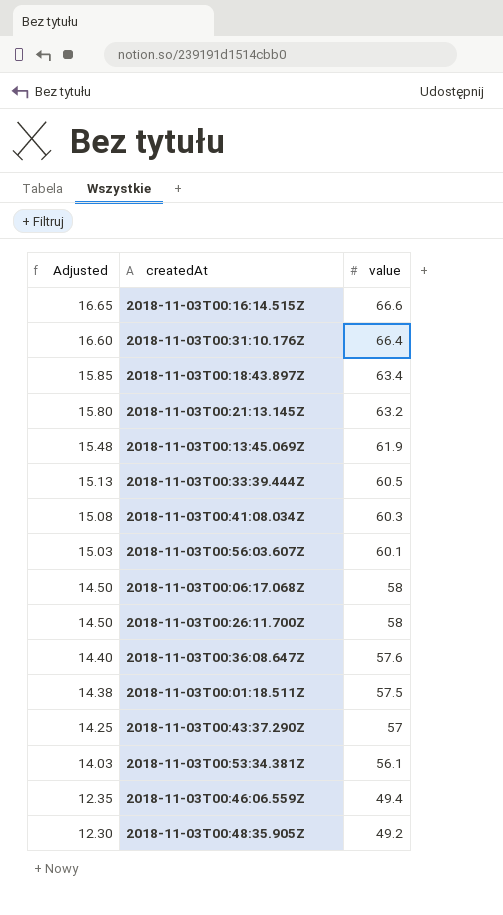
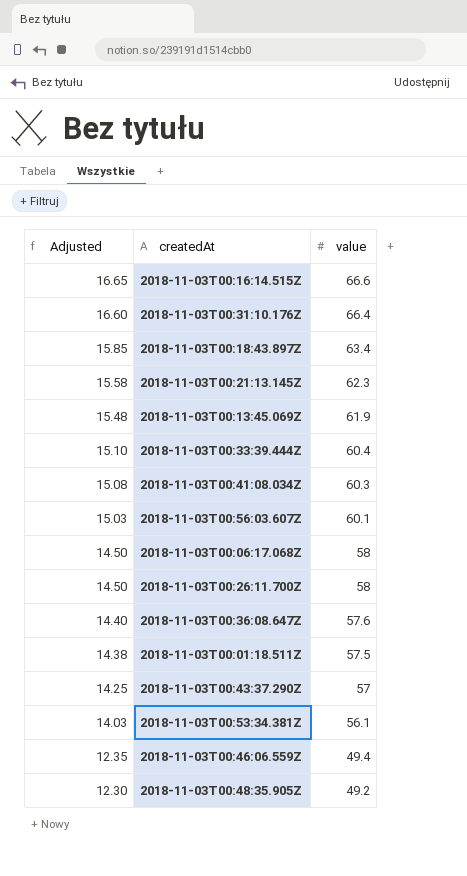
2018-11-03T00:21:13.145Z | Adjusted: 15.80 -> 15.58
2018-11-03T00:21:13.145Z | value: 63.2 -> 62.3
2018-11-03T00:33:39.444Z | Adjusted: 15.13 -> 15.10
2018-11-03T00:33:39.444Z | value: 60.5 -> 60.4

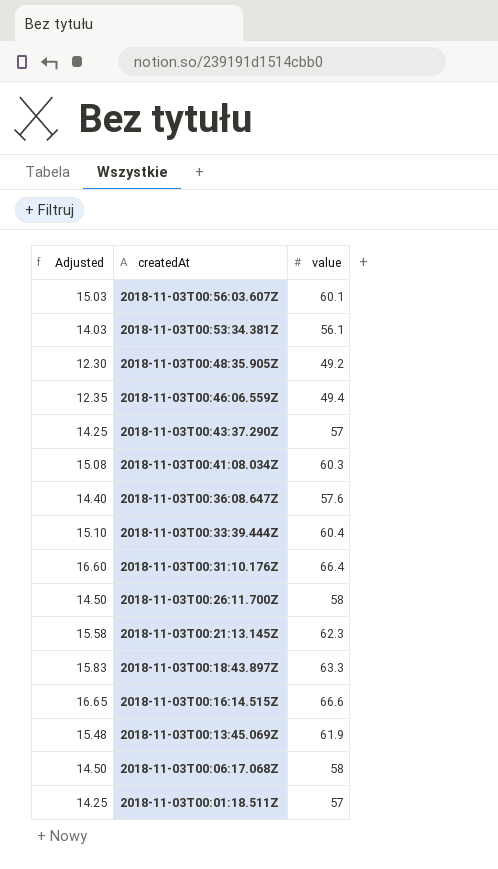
row order: Adjusted descending -> createdAt descending
2018-11-03T00:18:43.897Z | Adjusted: 15.85 -> 15.83
2018-11-03T00:18:43.897Z | value: 63.4 -> 63.3
2018-11-03T00:01:18.511Z | Adjusted: 14.38 -> 14.25
2018-11-03T00:01:18.511Z | value: 57.5 -> 57

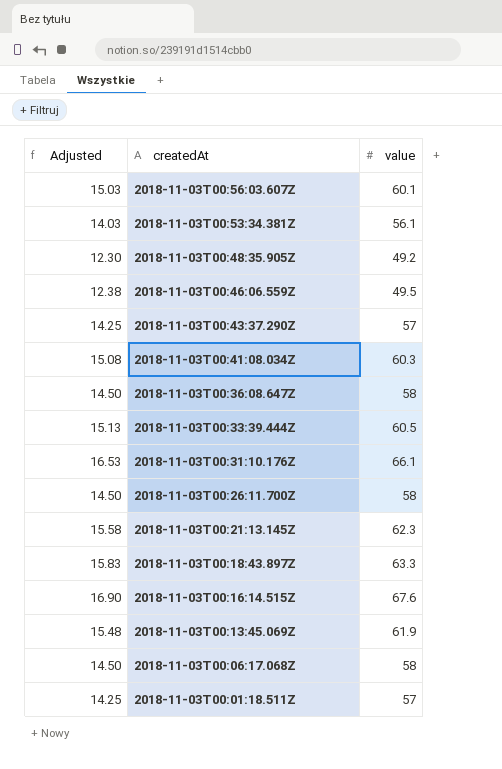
2018-11-03T00:46:06.559Z | Adjusted: 12.35 -> 12.38
2018-11-03T00:46:06.559Z | value: 49.4 -> 49.5
2018-11-03T00:36:08.647Z | Adjusted: 14.40 -> 14.50
2018-11-03T00:36:08.647Z | value: 57.6 -> 58
2018-11-03T00:33:39.444Z | Adjusted: 15.10 -> 15.13
2018-11-03T00:33:39.444Z | value: 60.4 -> 60.5
2018-11-03T00:31:10.176Z | Adjusted: 16.60 -> 16.53
2018-11-03T00:31:10.176Z | value: 66.4 -> 66.1
2018-11-03T00:16:14.515Z | Adjusted: 16.65 -> 16.90
2018-11-03T00:16:14.515Z | value: 66.6 -> 67.6

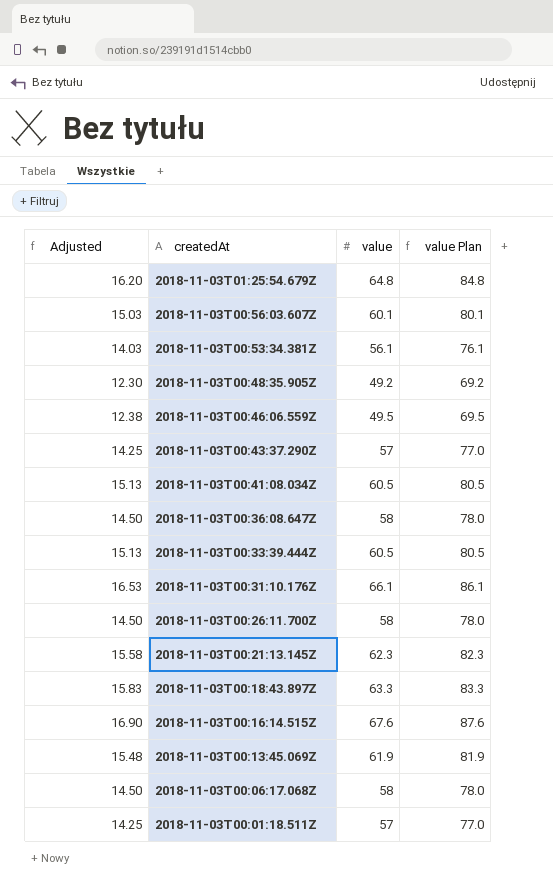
column value Plan | formula: none -> [value] + 20
row 2018-11-03T01:25:54.679Z: none -> 16.20 | 64.8 | 84.8
2018-11-03T00:41:08.034Z | Adjusted: 15.08 -> 15.13
2018-11-03T00:41:08.034Z | value: 60.3 -> 60.5

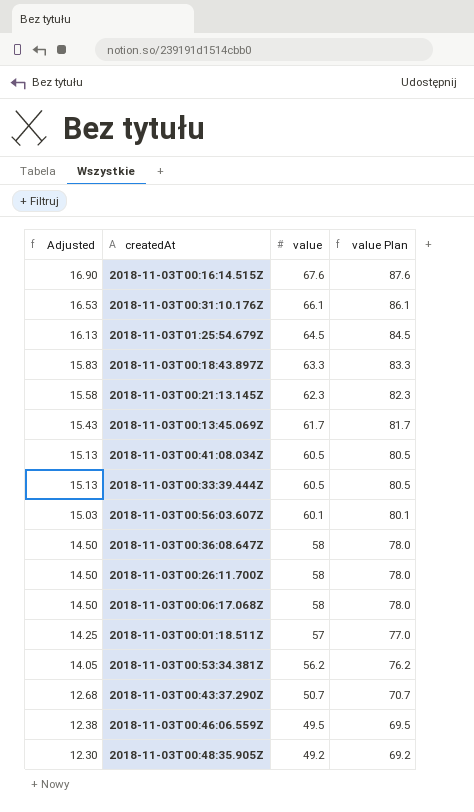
row order: createdAt descending -> Adjusted descending
2018-11-03T01:25:54.679Z | Adjusted: 16.20 -> 16.13
2018-11-03T01:25:54.679Z | value: 64.8 -> 64.5
2018-11-03T01:25:54.679Z | value Plan: 84.8 -> 84.5
2018-11-03T00:13:45.069Z | Adjusted: 15.48 -> 15.43
2018-11-03T00:13:45.069Z | value: 61.9 -> 61.7
2018-11-03T00:13:45.069Z | value Plan: 81.9 -> 81.7
2018-11-03T00:53:34.381Z | Adjusted: 14.03 -> 14.05
2018-11-03T00:53:34.381Z | value: 56.1 -> 56.2
2018-11-03T00:53:34.381Z | value Plan: 76.1 -> 76.2
2018-11-03T00:43:37.290Z | Adjusted: 14.25 -> 12.68
2018-11-03T00:43:37.290Z | value: 57 -> 50.7
2018-11-03T00:43:37.290Z | value Plan: 77.0 -> 70.7

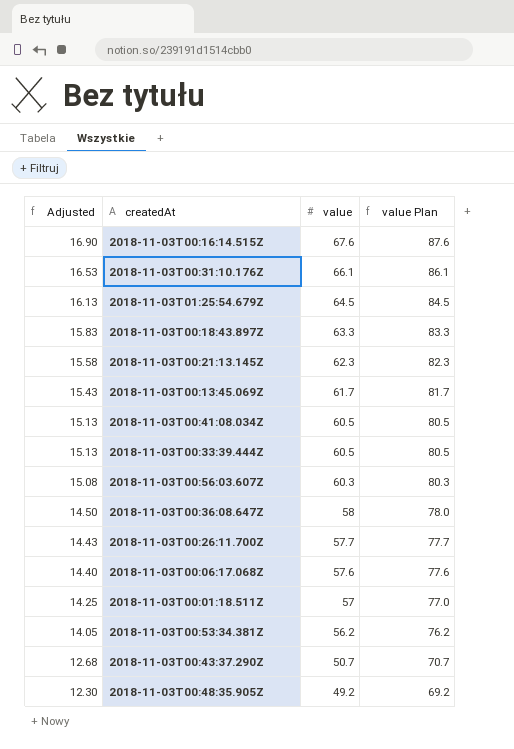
row 2018-11-03T00:46:06.559Z: 12.38 | 49.5 | 69.5 -> none
2018-11-03T00:56:03.607Z | Adjusted: 15.03 -> 15.08
2018-11-03T00:56:03.607Z | value: 60.1 -> 60.3
2018-11-03T00:56:03.607Z | value Plan: 80.1 -> 80.3
2018-11-03T00:26:11.700Z | Adjusted: 14.50 -> 14.43
2018-11-03T00:26:11.700Z | value: 58 -> 57.7
2018-11-03T00:26:11.700Z | value Plan: 78.0 -> 77.7
2018-11-03T00:06:17.068Z | Adjusted: 14.50 -> 14.40
2018-11-03T00:06:17.068Z | value: 58 -> 57.6
2018-11-03T00:06:17.068Z | value Plan: 78.0 -> 77.6

